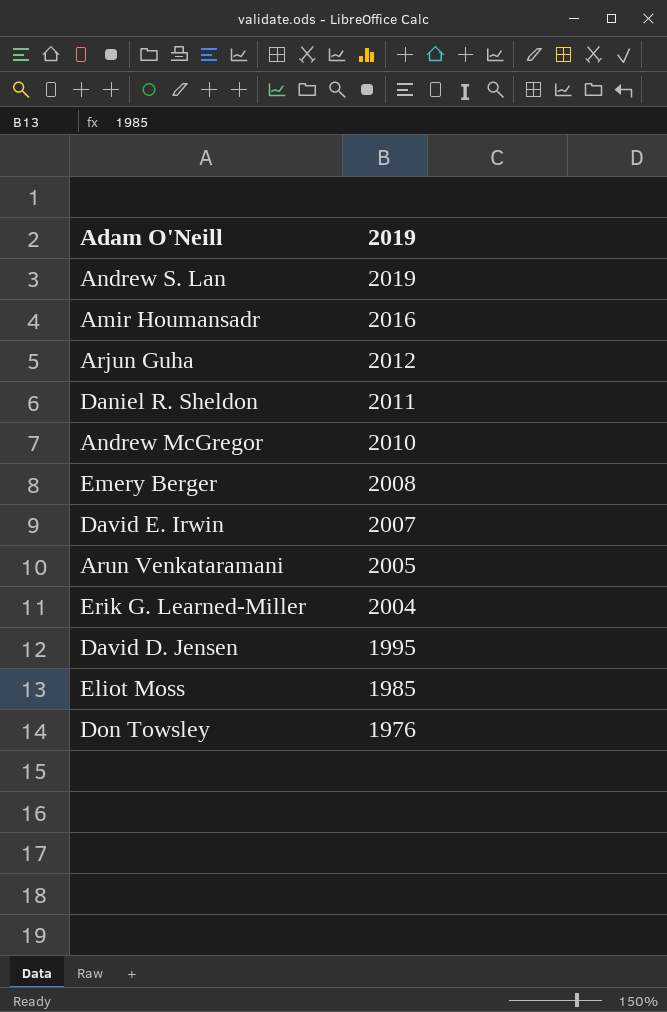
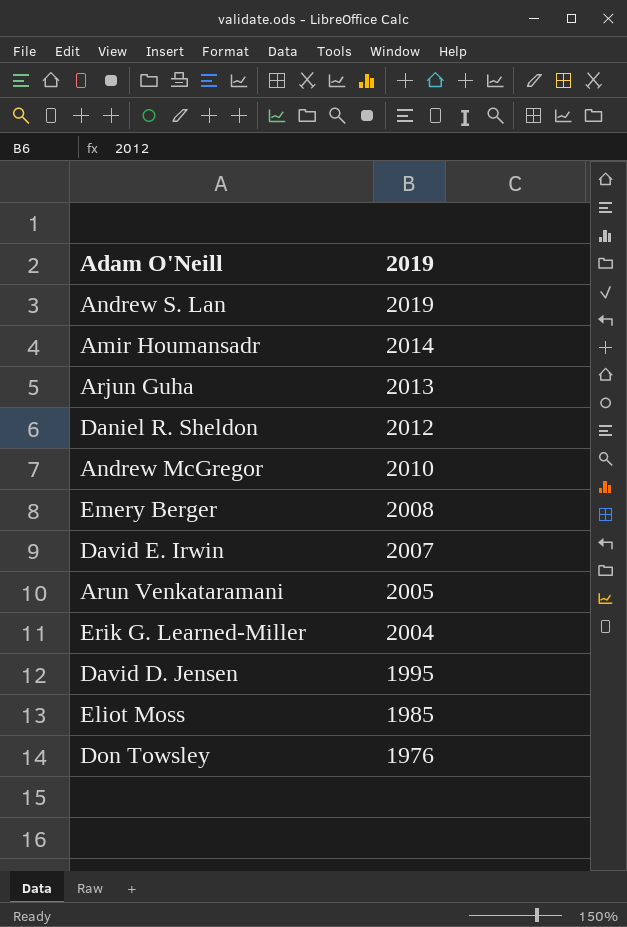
Amir Houmansadr | 2019: 2016 -> 2014
Arjun Guha | 2019: 2012 -> 2013
Daniel R. Sheldon | 2019: 2011 -> 2012

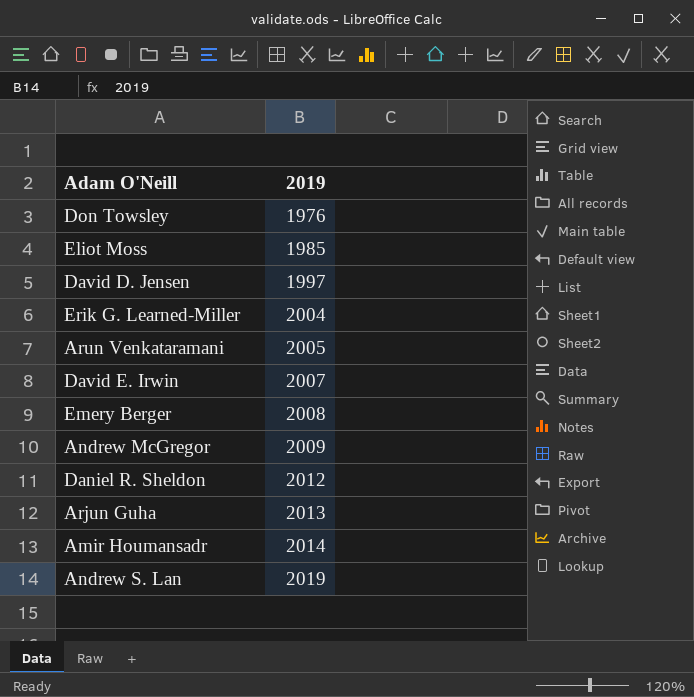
row order: 2019 descending -> 2019 ascending
David D. Jensen | 2019: 1995 -> 1997
Andrew McGregor | 2019: 2010 -> 2009

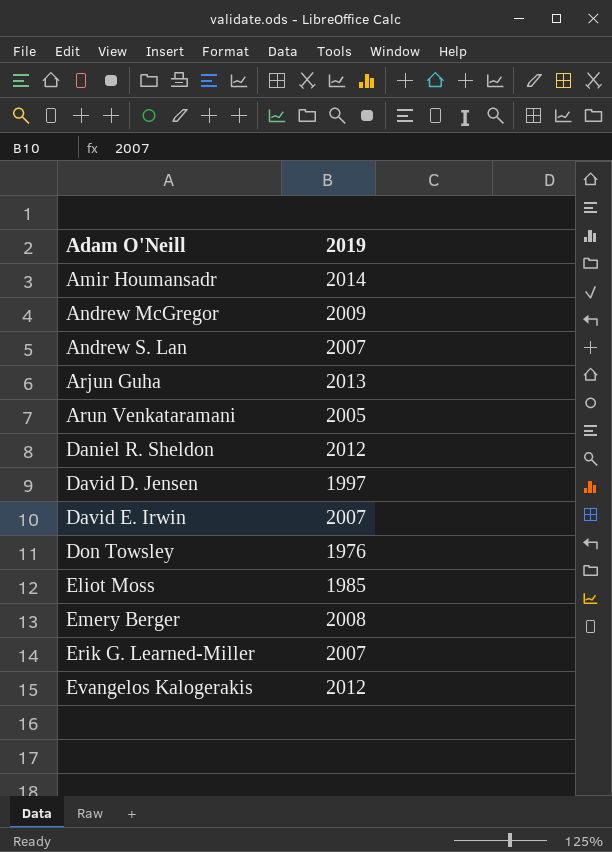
row order: 2019 ascending -> Adam O'Neill ascending
Andrew S. Lan | 2019: 2019 -> 2007
Erik G. Learned-Miller | 2019: 2004 -> 2007
row Evangelos Kalogerakis: none -> 2012

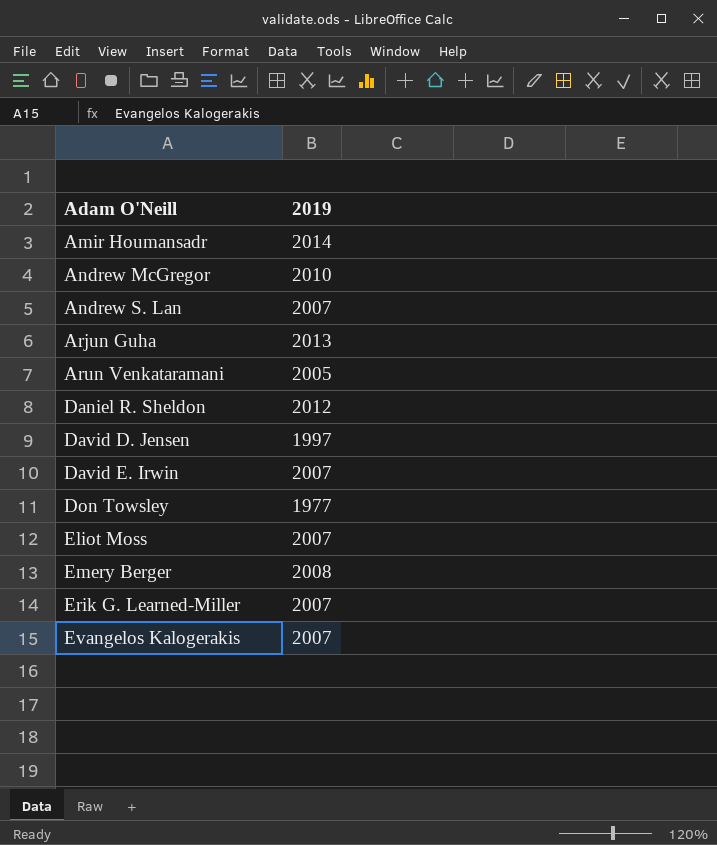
Andrew McGregor | 2019: 2009 -> 2010
Don Towsley | 2019: 1976 -> 1977
Eliot Moss | 2019: 1985 -> 2007
Evangelos Kalogerakis | 2019: 2012 -> 2007

